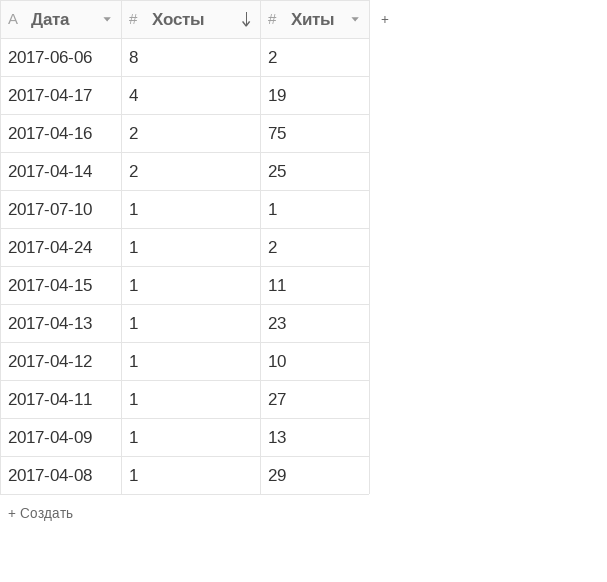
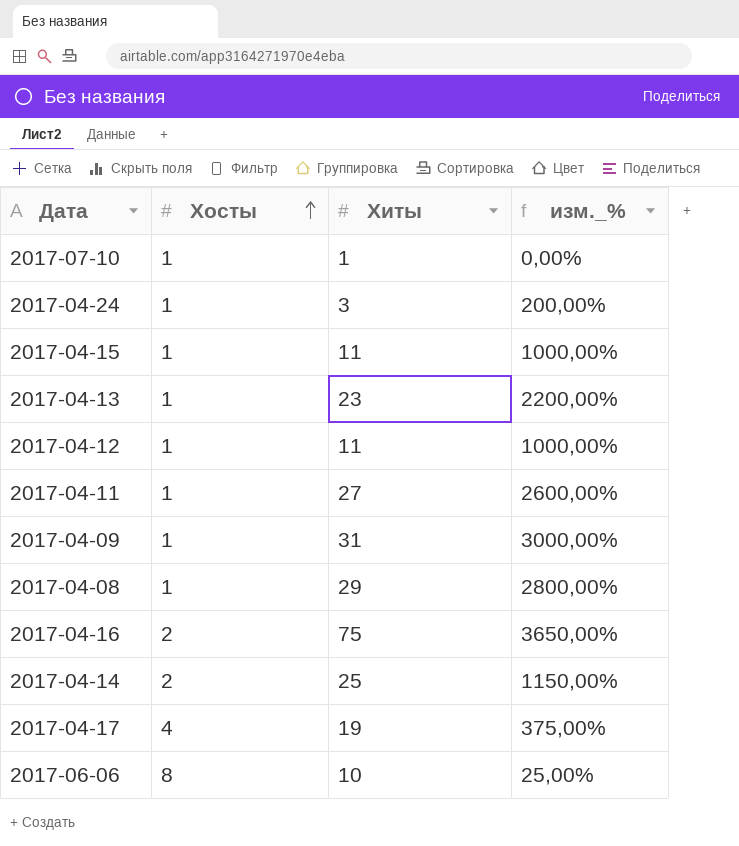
row order: Хосты descending -> Хосты ascending
column изм._% | formula: none -> ([Хиты] - [Хосты]) / [Хосты]
2017-04-24 | Хиты: 2 -> 3
2017-04-12 | Хиты: 10 -> 11
2017-04-09 | Хиты: 13 -> 31
2017-06-06 | Хиты: 2 -> 10

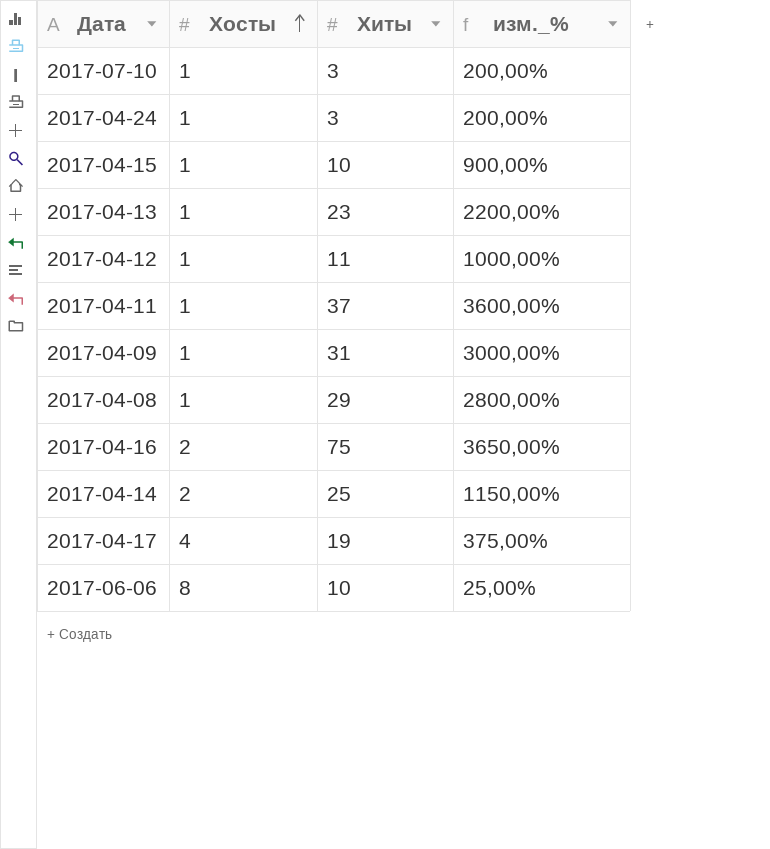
2017-07-10 | Хиты: 1 -> 3
2017-07-10 | изм._%: 0,00% -> 200,00%
2017-04-15 | Хиты: 11 -> 10
2017-04-15 | изм._%: 1000,00% -> 900,00%
2017-04-11 | Хиты: 27 -> 37
2017-04-11 | изм._%: 2600,00% -> 3600,00%

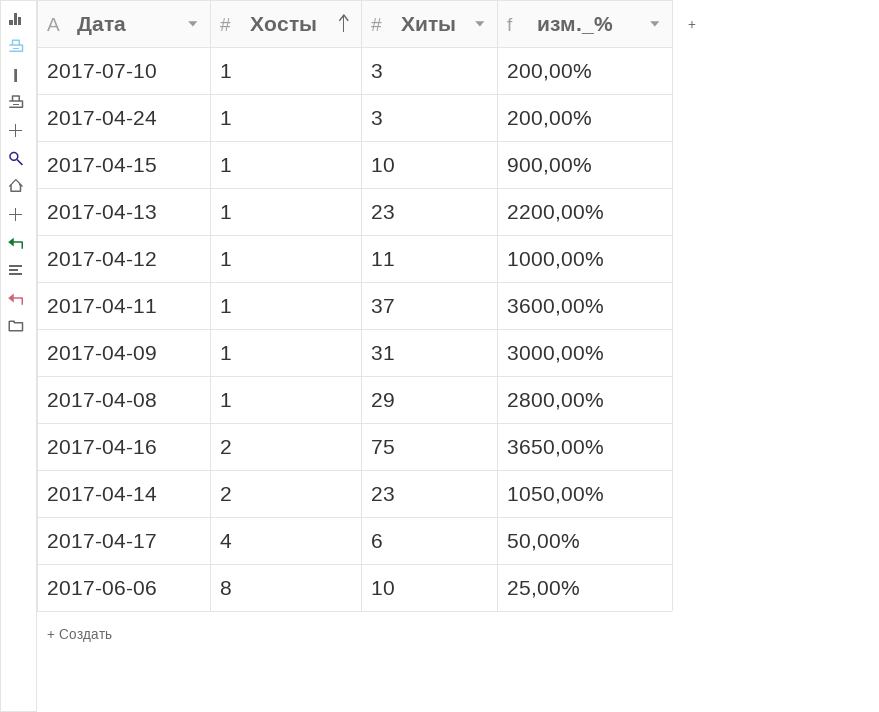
2017-04-14 | Хиты: 25 -> 23
2017-04-14 | изм._%: 1150,00% -> 1050,00%
2017-04-17 | Хиты: 19 -> 6
2017-04-17 | изм._%: 375,00% -> 50,00%

